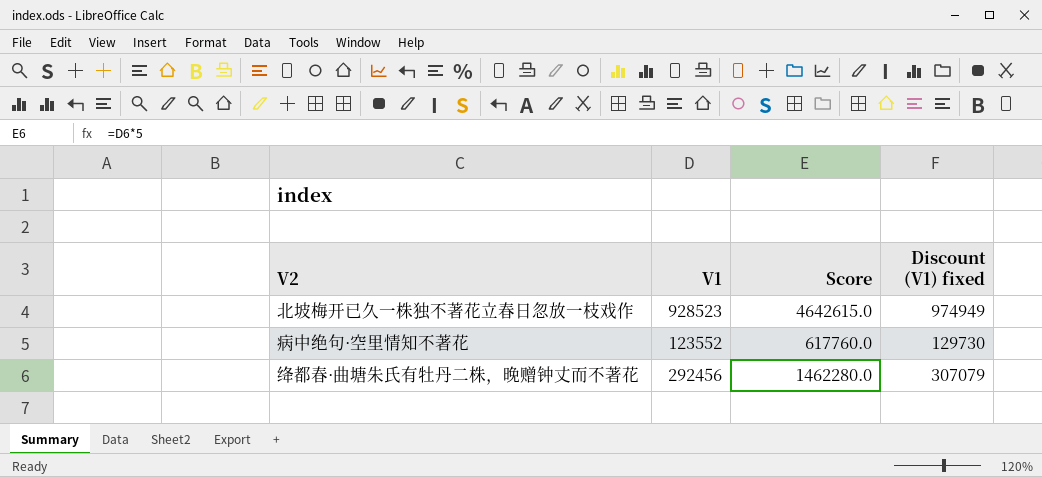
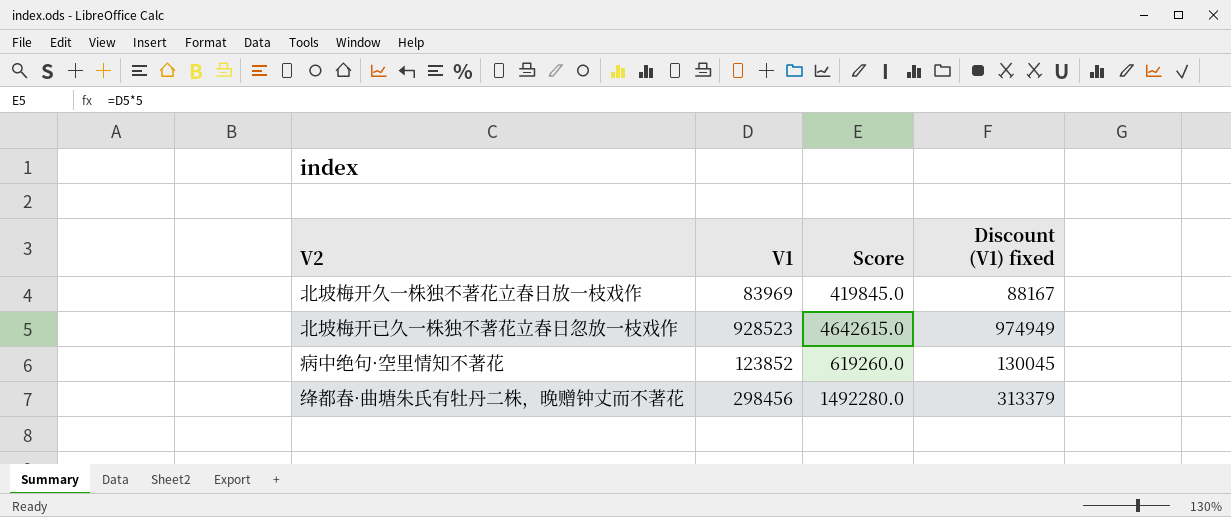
row 北坡梅开久一株独不著花立春日放一枝戏作: none -> 83969 | 419845.0 | 88167
病中绝句·空里情知不著花 | V1: 123552 -> 123852
病中绝句·空里情知不著花 | Score: 617760.0 -> 619260.0
病中绝句·空里情知不著花 | Discount (V1) fixed: 129730 -> 130045
绛都春·曲塘朱氏有牡丹二株，晚赠钟丈而不著花 | V1: 292456 -> 298456
绛都春·曲塘朱氏有牡丹二株，晚赠钟丈而不著花 | Score: 1462280.0 -> 1492280.0
绛都春·曲塘朱氏有牡丹二株，晚赠钟丈而不著花 | Discount (V1) fixed: 307079 -> 313379

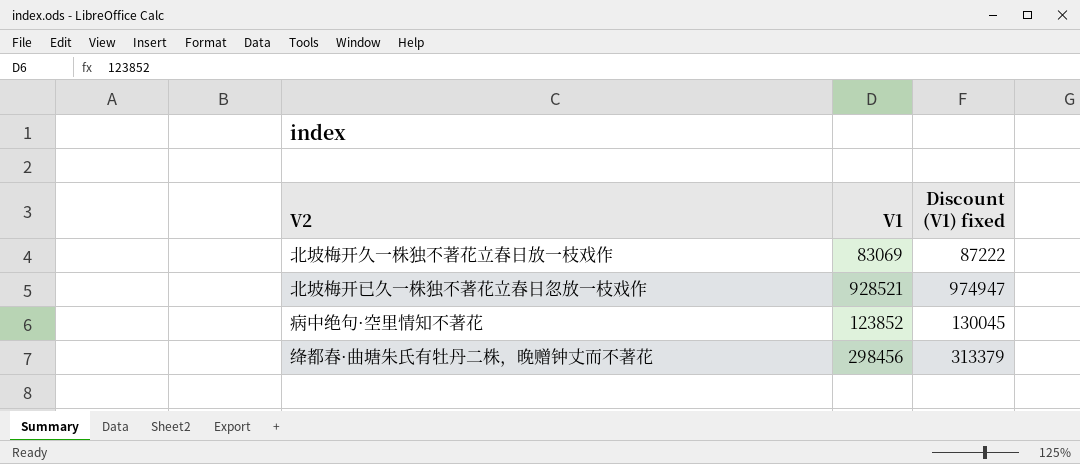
column Score | formula: [V1] * 5 -> none
北坡梅开久一株独不著花立春日放一枝戏作 | V1: 83969 -> 83069
北坡梅开久一株独不著花立春日放一枝戏作 | Discount (V1) fixed: 88167 -> 87222
北坡梅开已久一株独不著花立春日忽放一枝戏作 | V1: 928523 -> 928521
北坡梅开已久一株独不著花立春日忽放一枝戏作 | Discount (V1) fixed: 974949 -> 974947

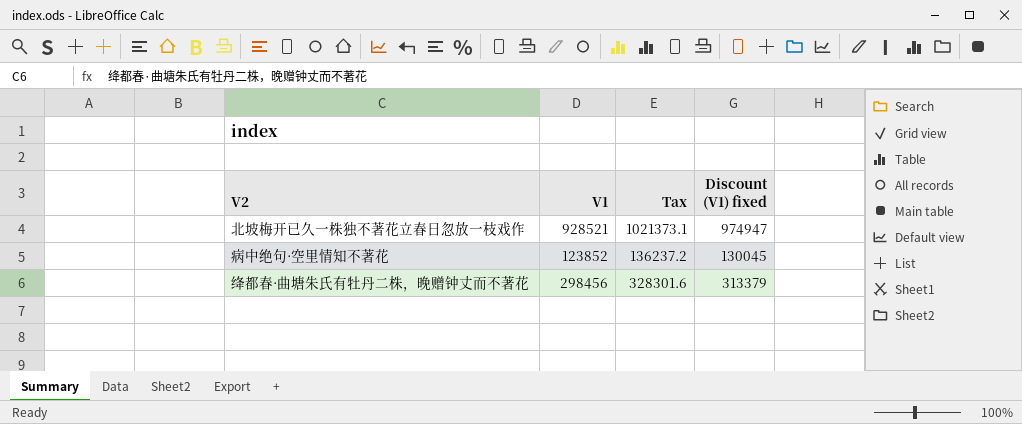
column Tax | formula: none -> [V1] * 1.1
row 北坡梅开久一株独不著花立春日放一枝戏作: 83069 | 87222 -> none

